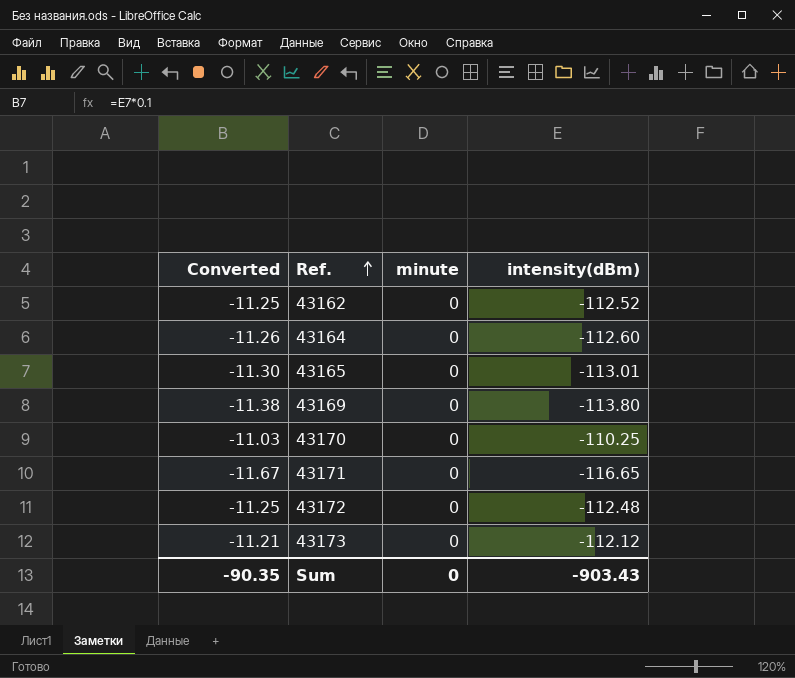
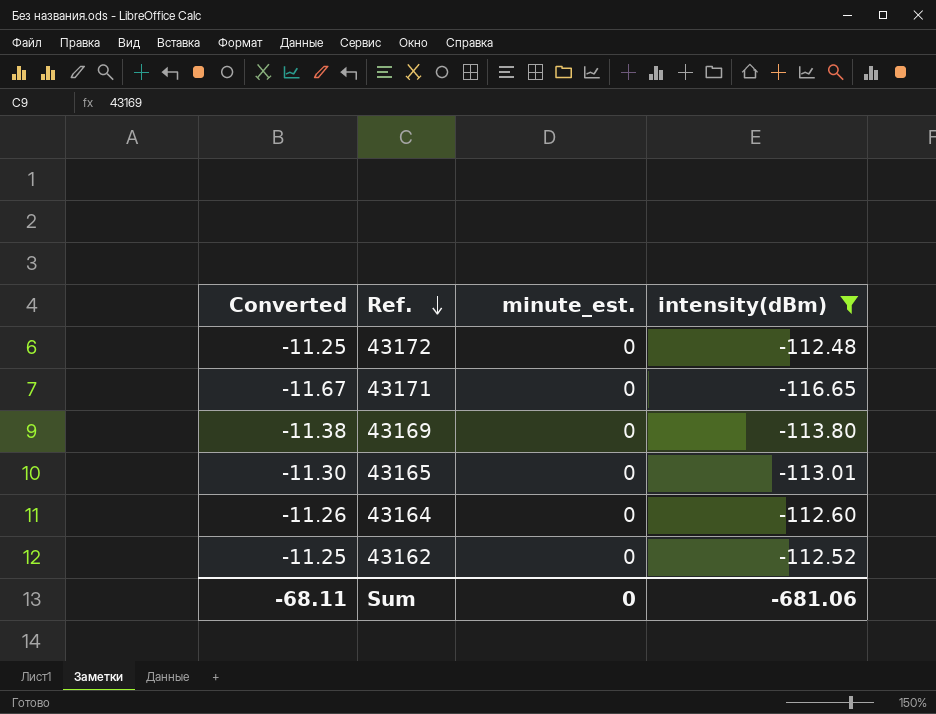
filter: none -> intensity(dBm) <= -112.48
row order: Ref. ascending -> Ref. descending
column name: minute -> minute_est.
Sum | Converted: -90.35 -> -68.11
Sum | intensity(dBm): -903.43 -> -681.06

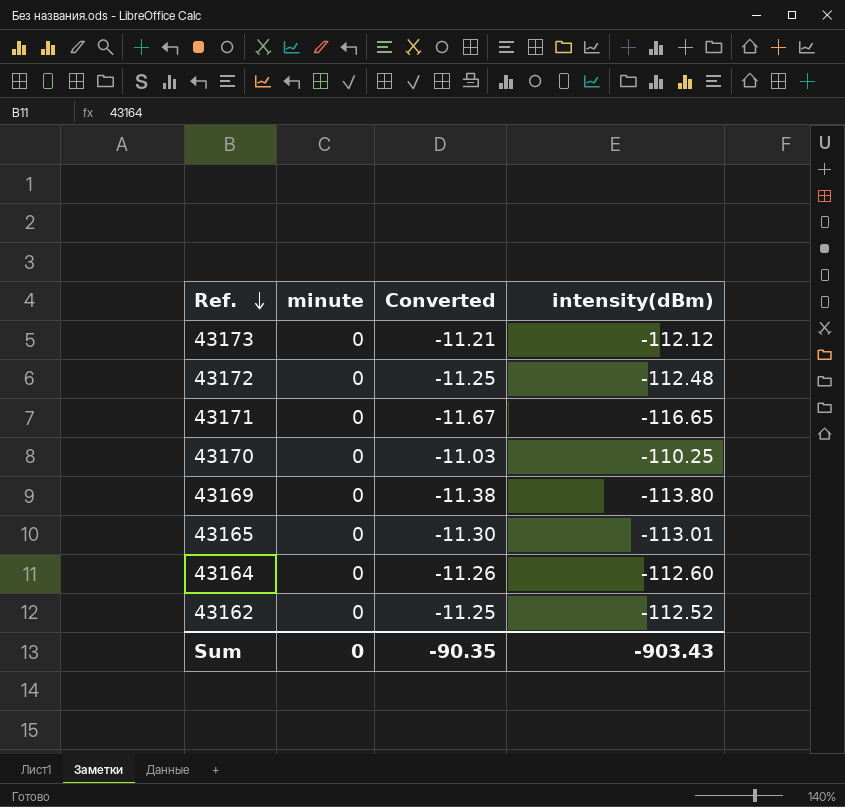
filter: intensity(dBm) <= -112.48 -> none
column name: minute_est. -> minute
column Converted | position: 1 -> 3
Sum | Converted: -68.11 -> -90.35
Sum | intensity(dBm): -681.06 -> -903.43

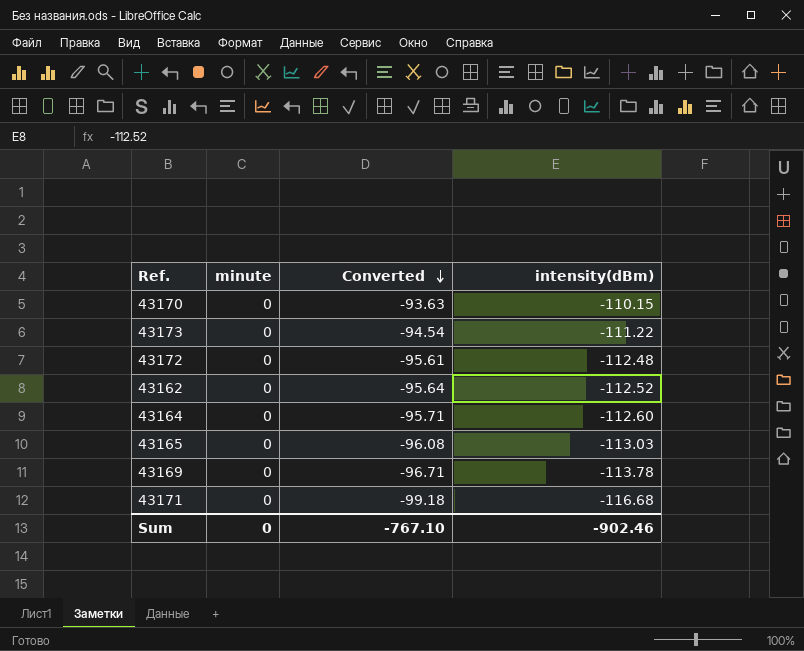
row order: Ref. descending -> Converted descending
column Converted | formula: [intensity(dBm)] * 0.1 -> [intensity(dBm)] * 0.85
43170 | intensity(dBm): -110.25 -> -110.15
43173 | intensity(dBm): -112.12 -> -111.22
43165 | intensity(dBm): -113.01 -> -113.03
43169 | intensity(dBm): -113.80 -> -113.78
43171 | intensity(dBm): -116.65 -> -116.68
Sum | Converted: -90.35 -> -767.10
Sum | intensity(dBm): -903.43 -> -902.46

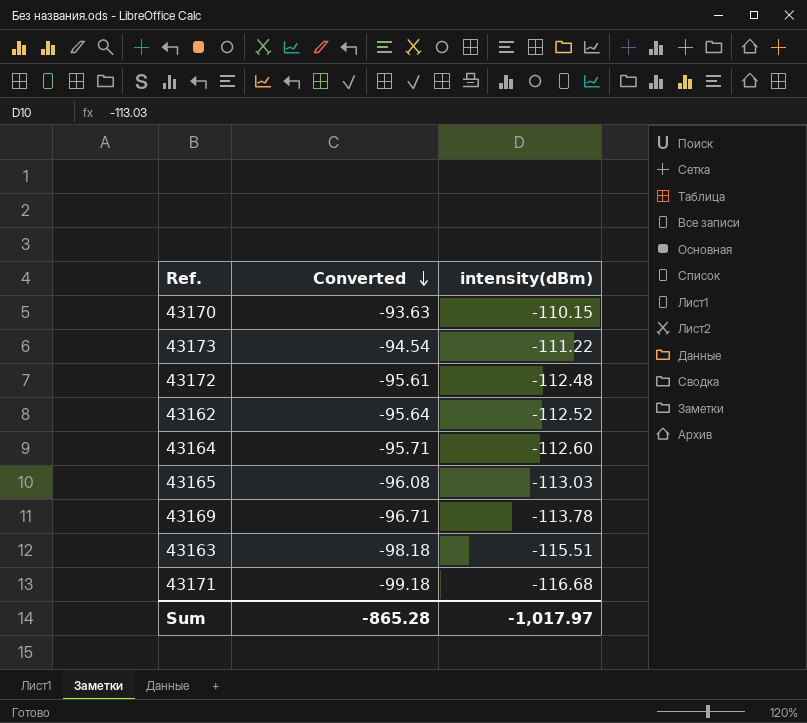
column minute | position: 2 -> none
row 43163: none -> -98.18 | -115.51
Sum | Converted: -767.10 -> -865.28
Sum | intensity(dBm): -902.46 -> -1,017.97

